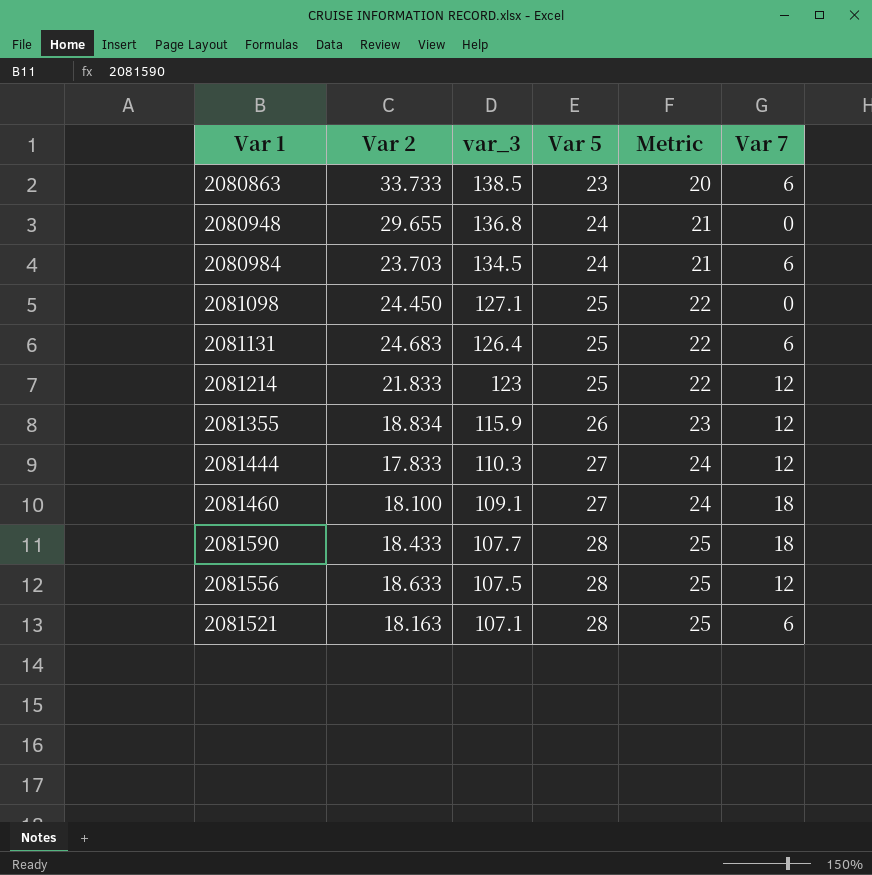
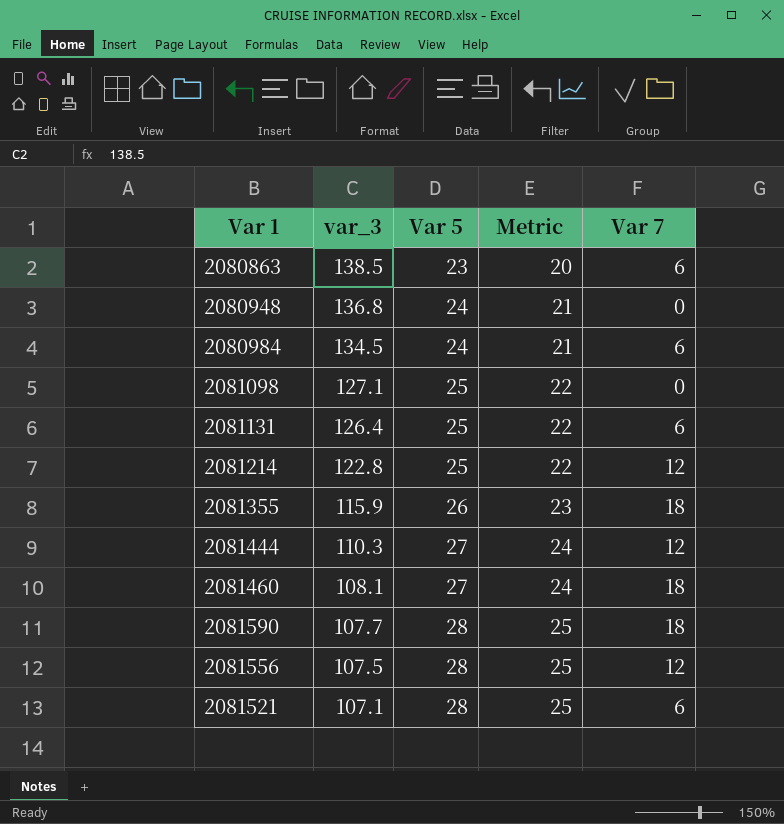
column Var 2 | position: 2 -> none
2081214 | var_3: 123 -> 122.8
2081355 | Var 7: 12 -> 18
2081460 | var_3: 109.1 -> 108.1

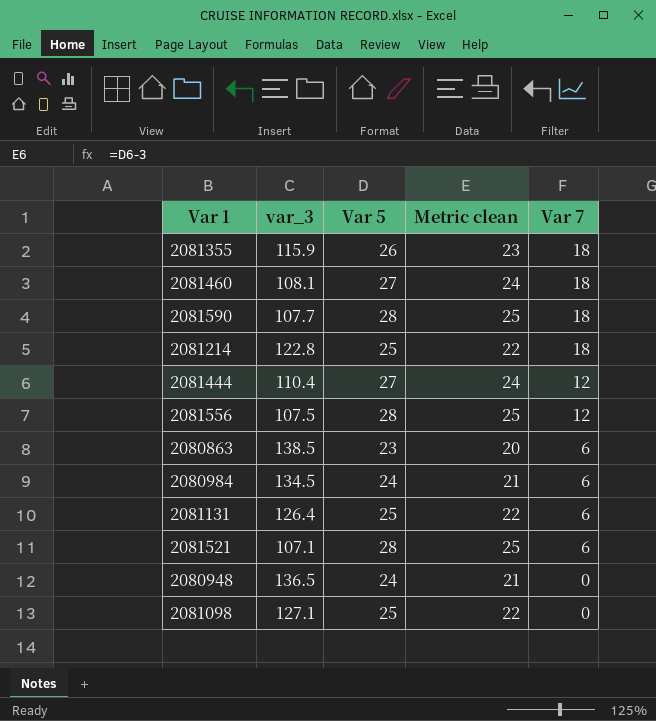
row order: var_3 descending -> Var 7 descending
column name: Metric -> Metric clean
2081214 | Var 7: 12 -> 18
2081444 | var_3: 110.3 -> 110.4
2080948 | var_3: 136.8 -> 136.5

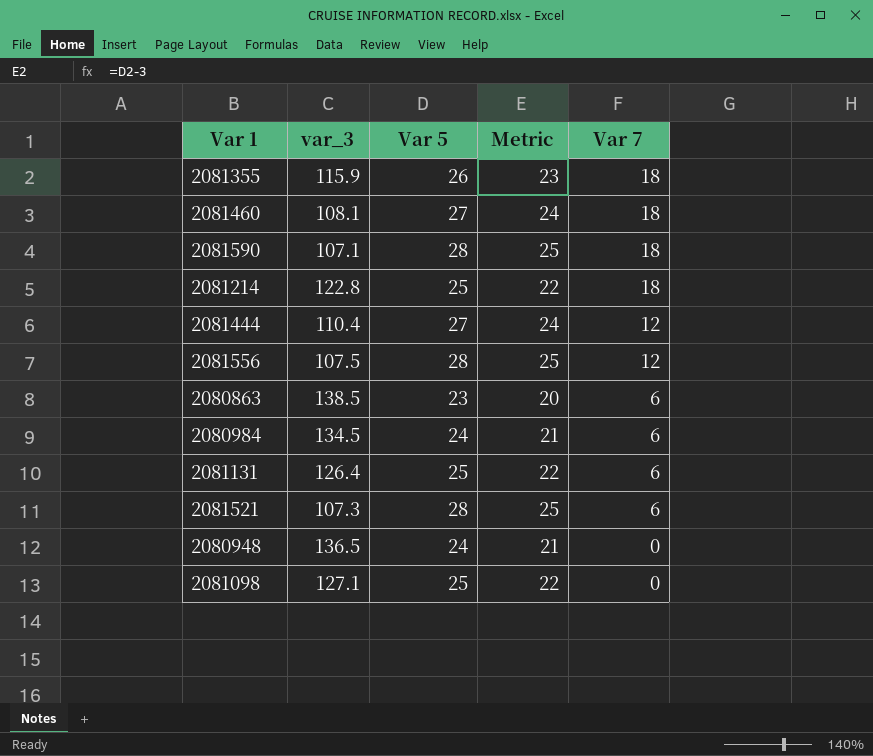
column name: Metric clean -> Metric
2081590 | var_3: 107.7 -> 107.1
2081521 | var_3: 107.1 -> 107.3

